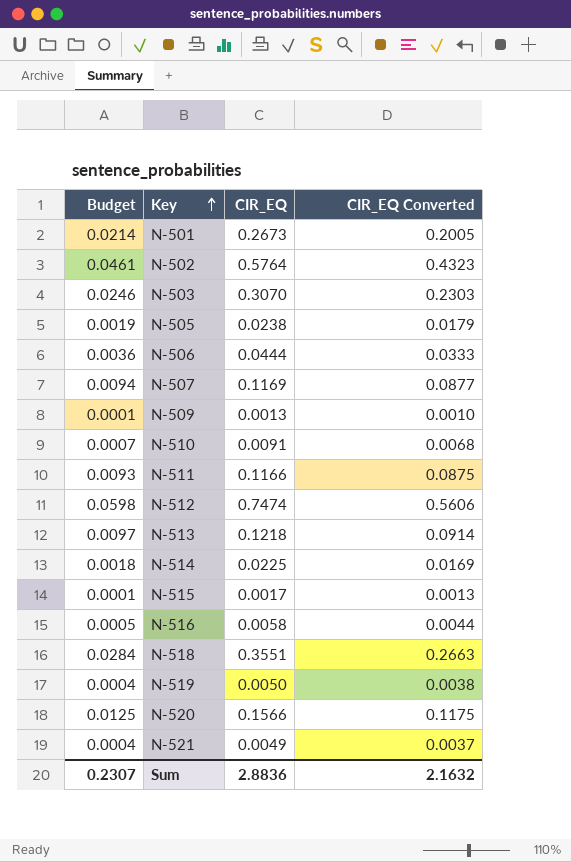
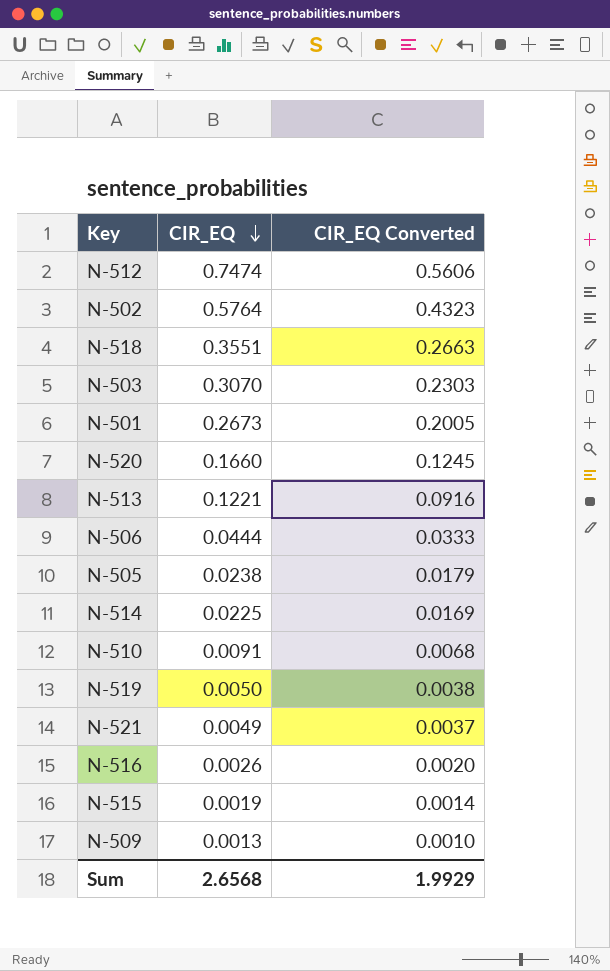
row order: Key ascending -> CIR_EQ descending
column Budget | formula: [CIR_EQ] * 0.08 -> none
row N-507: 0.0094 | 0.1169 | 0.0877 -> none
row N-511: 0.0093 | 0.1166 | 0.0875 -> none
N-520 | CIR_EQ: 0.1566 -> 0.1660
N-520 | CIR_EQ Converted: 0.1175 -> 0.1245
N-513 | CIR_EQ: 0.1218 -> 0.1221
N-513 | CIR_EQ Converted: 0.0914 -> 0.0916
N-516 | CIR_EQ: 0.0058 -> 0.0026
N-516 | CIR_EQ Converted: 0.0044 -> 0.0020
N-515 | CIR_EQ: 0.0017 -> 0.0019
N-515 | CIR_EQ Converted: 0.0013 -> 0.0014
Sum | CIR_EQ: 2.8836 -> 2.6568
Sum | CIR_EQ Converted: 2.1632 -> 1.9929

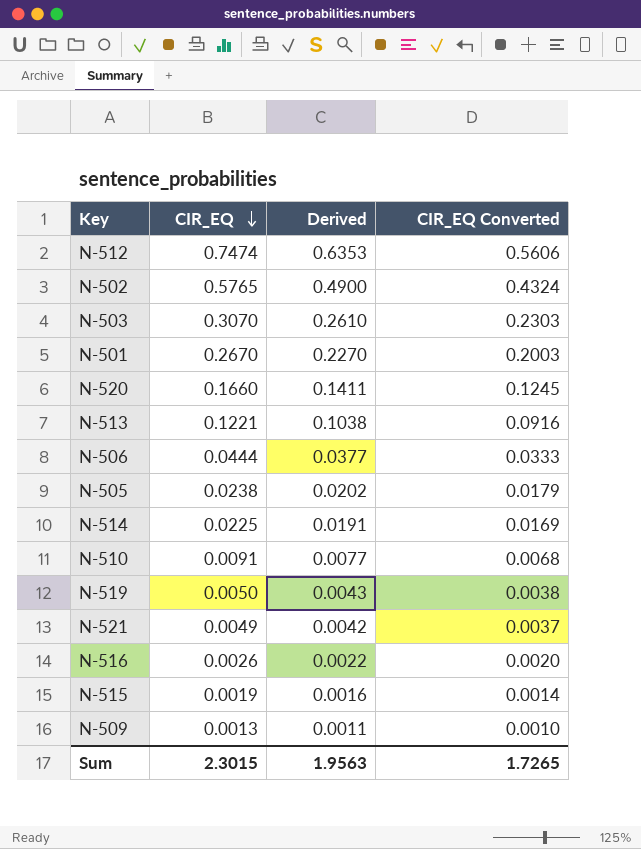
column Derived | formula: none -> [CIR_EQ] * 0.85
row N-518: 0.3551 | 0.2663 -> none
N-502 | CIR_EQ: 0.5764 -> 0.5765
N-502 | CIR_EQ Converted: 0.4323 -> 0.4324
N-501 | CIR_EQ: 0.2673 -> 0.2670
N-501 | CIR_EQ Converted: 0.2005 -> 0.2003
Sum | CIR_EQ: 2.6568 -> 2.3015
Sum | CIR_EQ Converted: 1.9929 -> 1.7265

